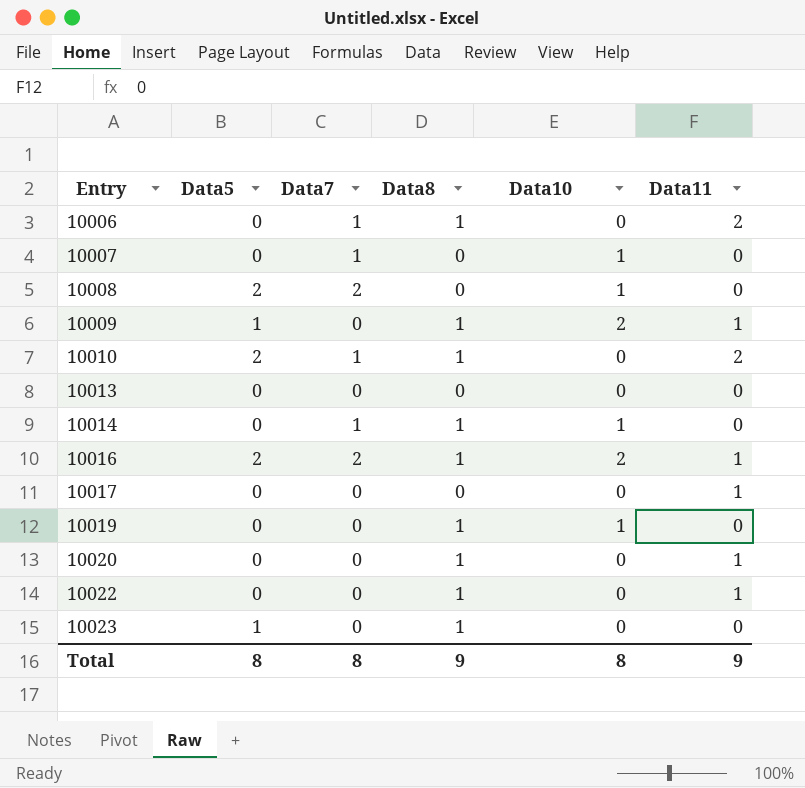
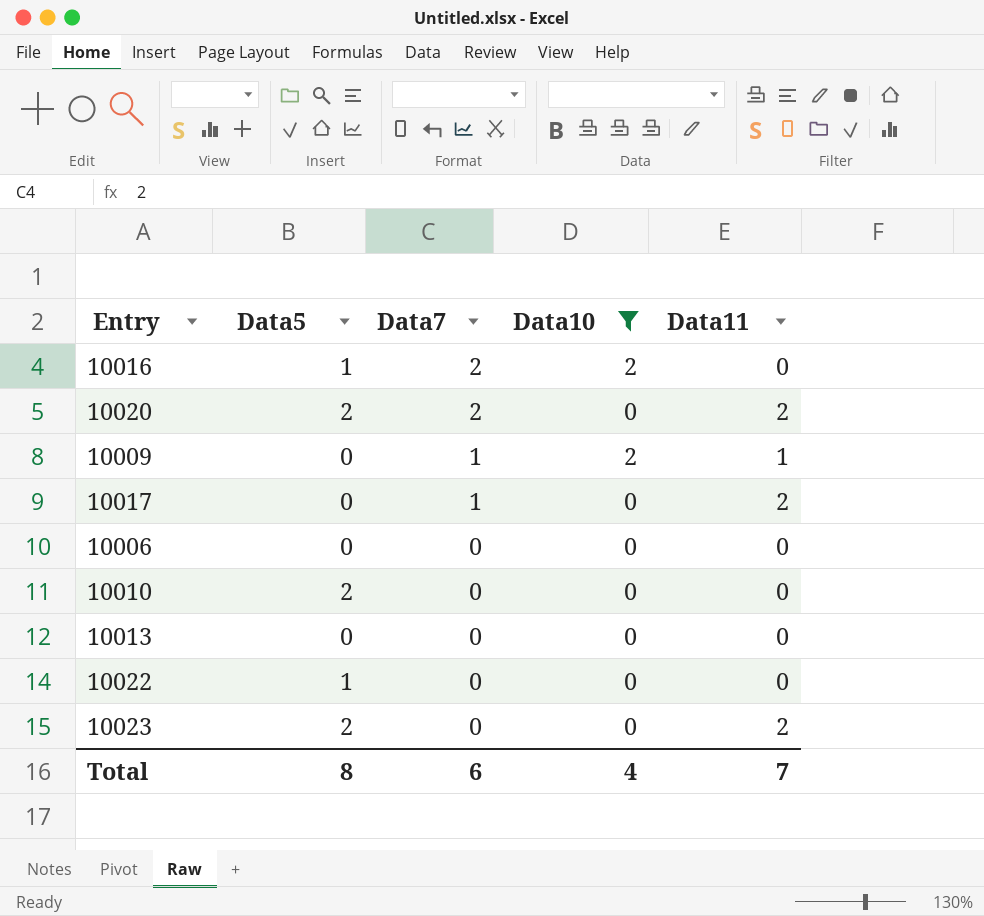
filter: none -> Data10 != 1
row order: Entry ascending -> Data7 descending
column Data8 | position: 4 -> none
10016 | Data5: 2 -> 1
10016 | Data11: 1 -> 0
10020 | Data5: 0 -> 2
10020 | Data7: 0 -> 2
10020 | Data11: 1 -> 2
10009 | Data5: 1 -> 0
10009 | Data7: 0 -> 1
10017 | Data7: 0 -> 1
10017 | Data11: 1 -> 2
10006 | Data7: 1 -> 0
10006 | Data11: 2 -> 0
10010 | Data7: 1 -> 0
10010 | Data11: 2 -> 0
10022 | Data5: 0 -> 1
10022 | Data11: 1 -> 0
10023 | Data5: 1 -> 2
10023 | Data11: 0 -> 2
Total | Data7: 8 -> 6
Total | Data10: 8 -> 4
Total | Data11: 9 -> 7

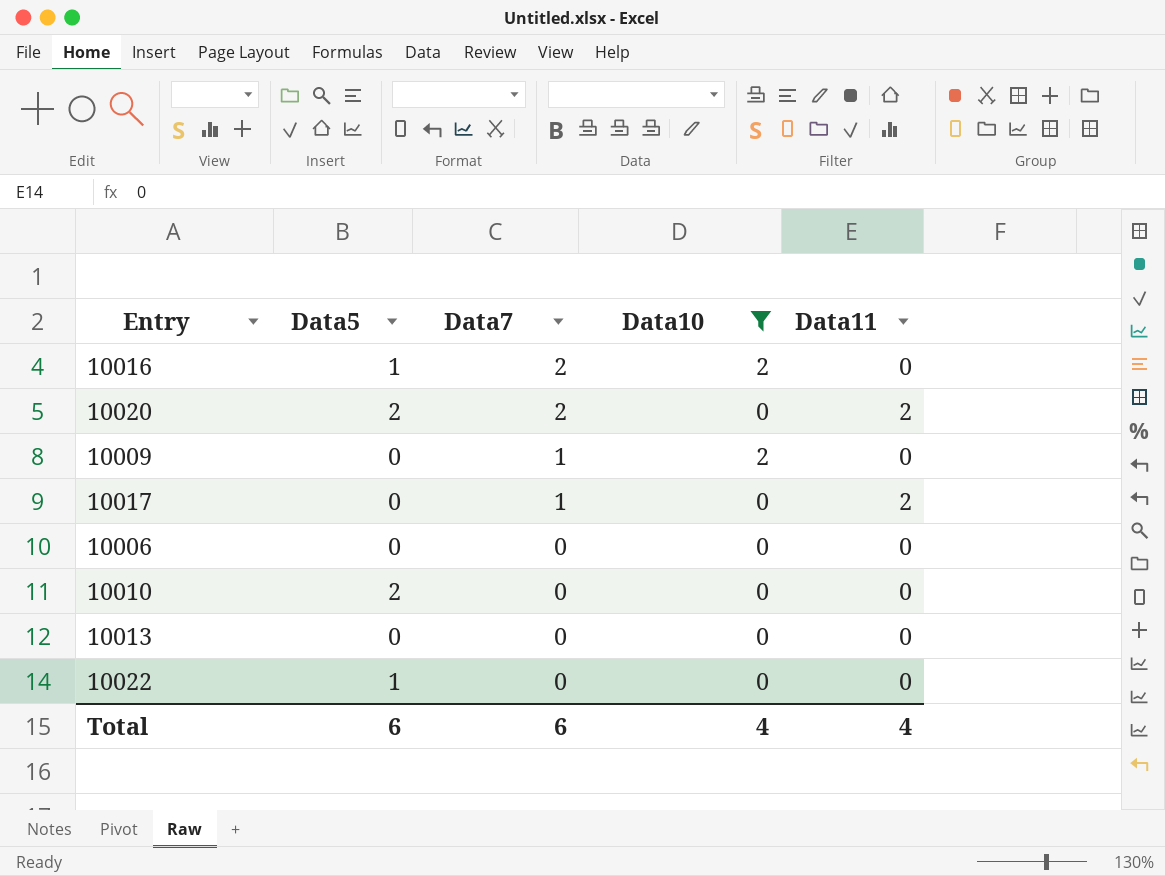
row 10023: 2 | 0 | 0 | 2 -> none
10009 | Data11: 1 -> 0
Total | Data5: 8 -> 6
Total | Data11: 7 -> 4

